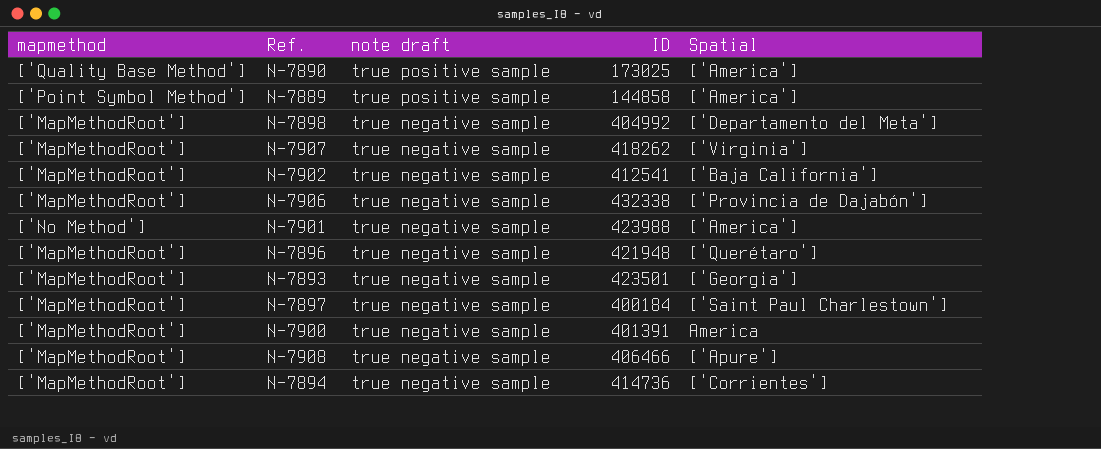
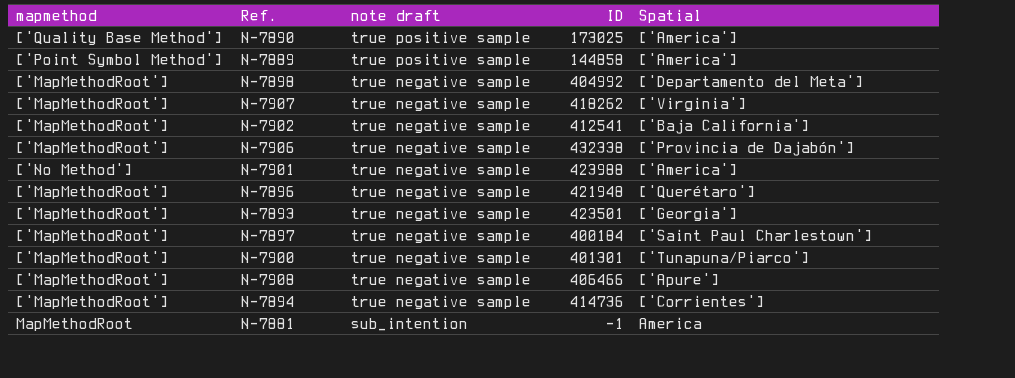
N-7900 | ID: 401391 -> 401301
N-7900 | Spatial: America -> ['Tunapuna/Piarco']
row N-7881: none -> MapMethodRoot | sub_intention | -1 | America

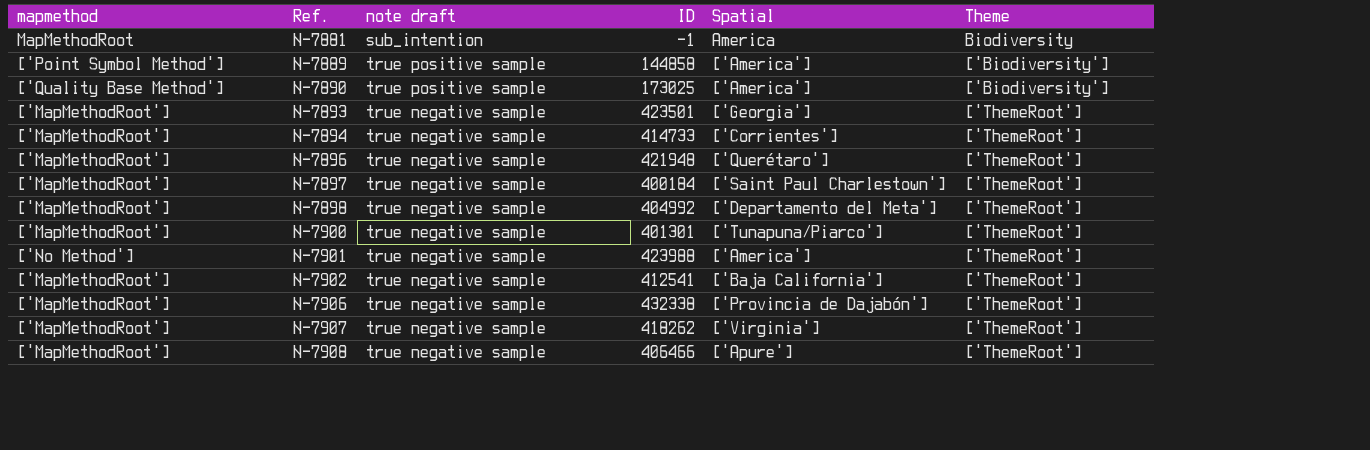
row order: note draft descending -> Ref. ascending
column Theme | position: none -> 6
N-7894 | ID: 414736 -> 414733

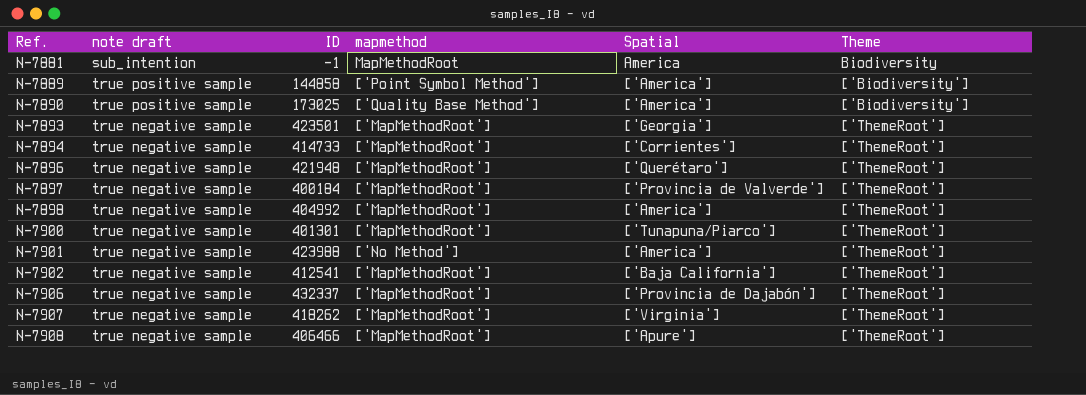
column mapmethod | position: 1 -> 4
N-7897 | Spatial: ['Saint Paul Charlestown'] -> ['Provincia de Valverde']
N-7898 | Spatial: ['Departamento del Meta'] -> ['America']
N-7906 | ID: 432338 -> 432337

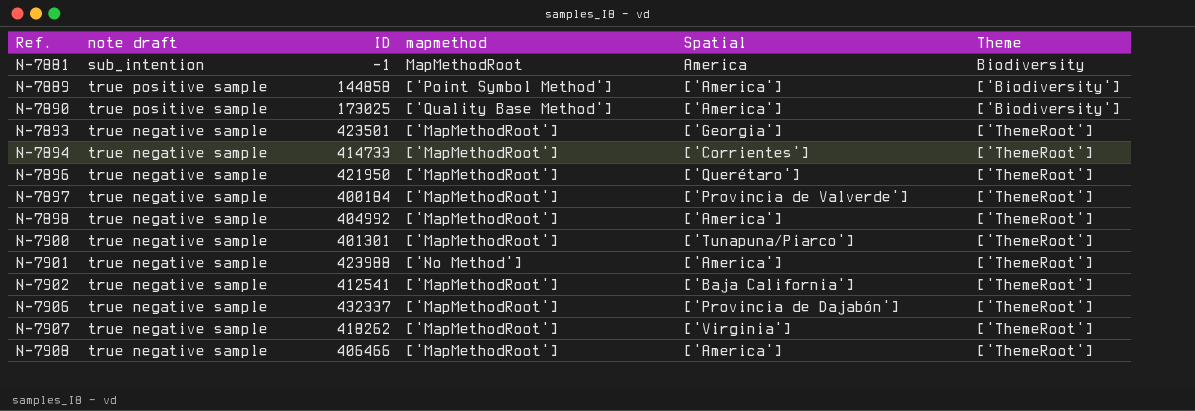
N-7896 | ID: 421948 -> 421950
N-7908 | Spatial: ['Apure'] -> ['America']

